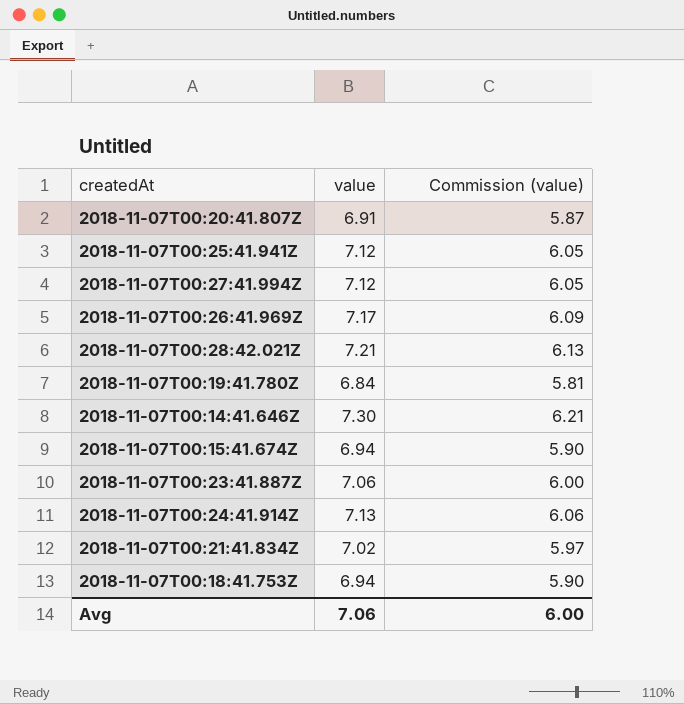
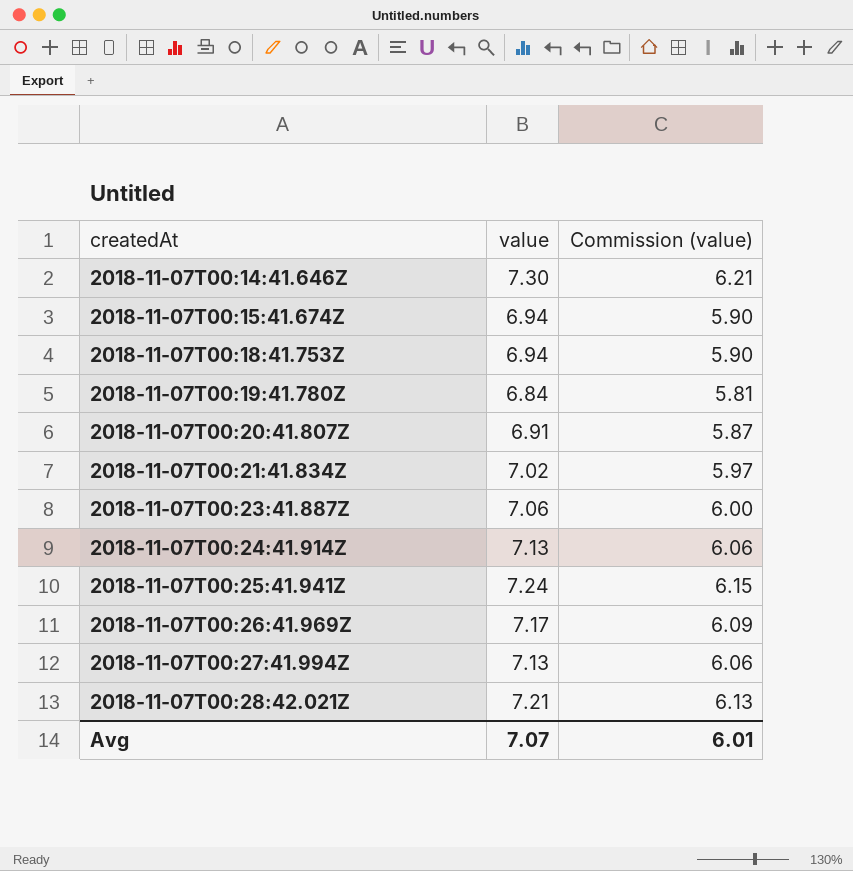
row order: none -> createdAt ascending
2018-11-07T00:25:41.941Z | value: 7.12 -> 7.24
2018-11-07T00:25:41.941Z | Commission (value): 6.05 -> 6.15
2018-11-07T00:27:41.994Z | value: 7.12 -> 7.13
2018-11-07T00:27:41.994Z | Commission (value): 6.05 -> 6.06
Avg | value: 7.06 -> 7.07
Avg | Commission (value): 6.00 -> 6.01

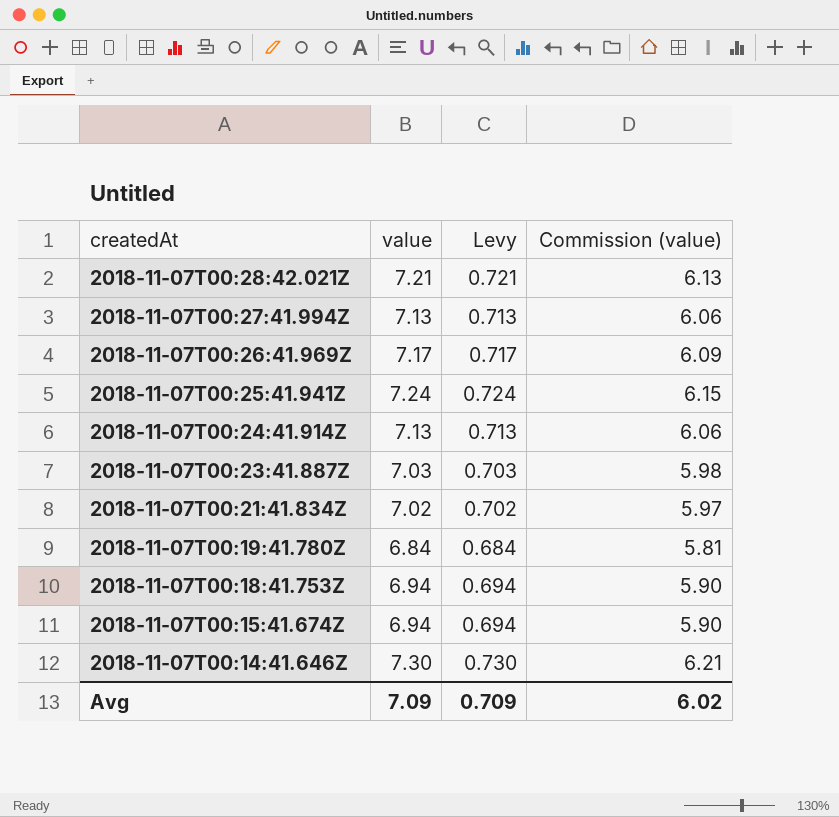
row order: createdAt ascending -> createdAt descending
column Levy | formula: none -> [value] * 0.1
row 2018-11-07T00:20:41.807Z: 6.91 | 5.87 -> none
2018-11-07T00:23:41.887Z | value: 7.06 -> 7.03
2018-11-07T00:23:41.887Z | Commission (value): 6.00 -> 5.98
Avg | value: 7.07 -> 7.09
Avg | Commission (value): 6.01 -> 6.02

